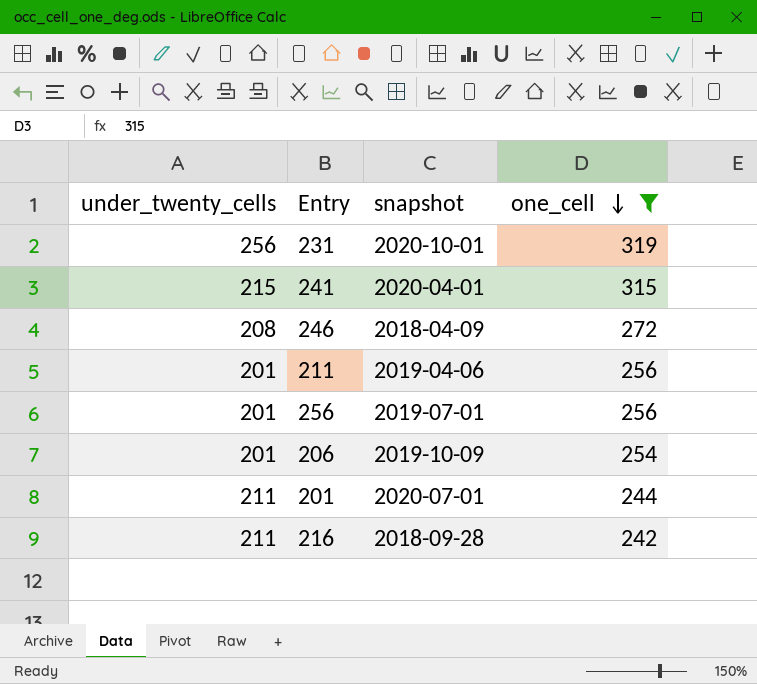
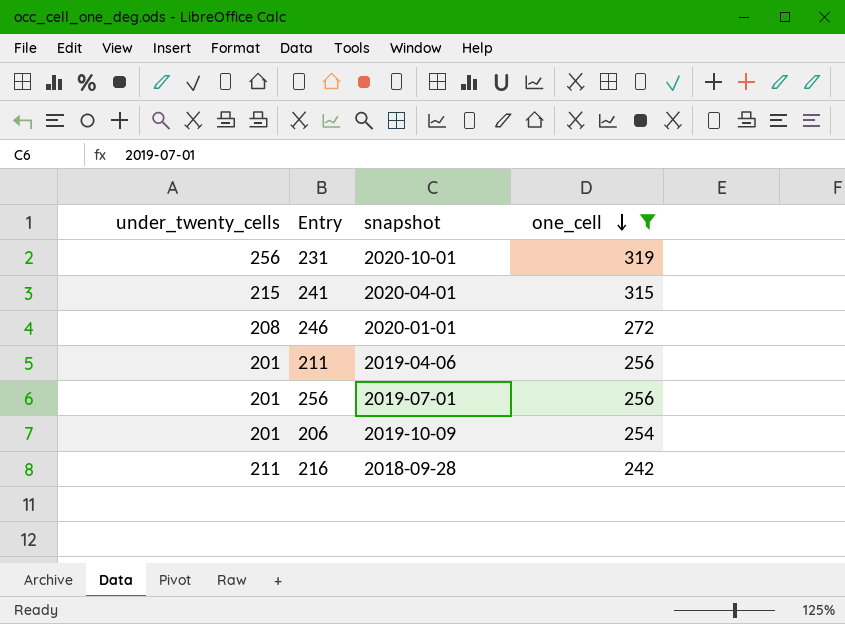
row 201: 211 | 2020-07-01 | 244 -> none
246 | snapshot: 2018-04-09 -> 2020-01-01

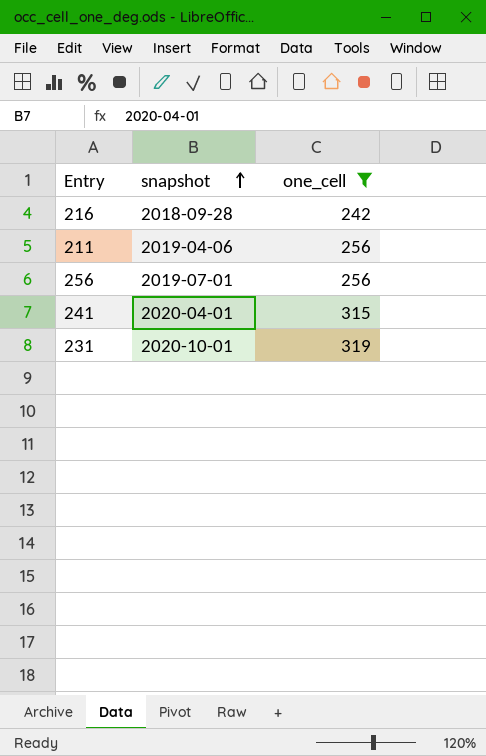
row order: one_cell descending -> snapshot ascending
column under_twenty_cells | position: 1 -> none
row 246: 208 | 2020-01-01 | 272 -> none
row 206: 201 | 2019-10-09 | 254 -> none

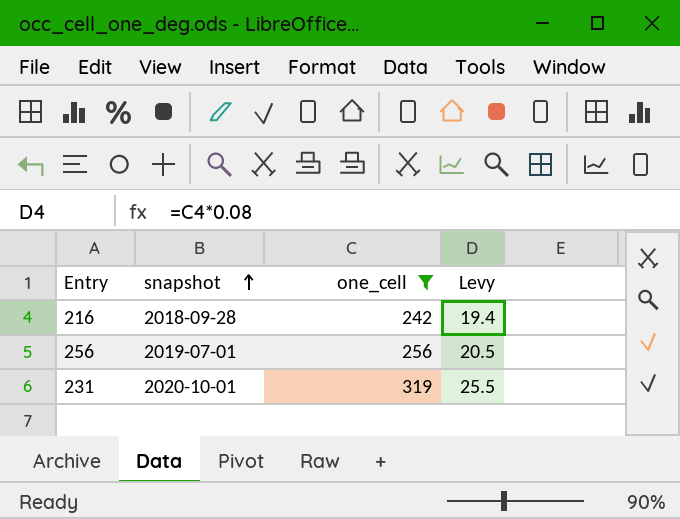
column Levy | formula: none -> [one_cell] * 0.08
row 211: 2019-04-06 | 256 -> none
row 241: 2020-04-01 | 315 -> none

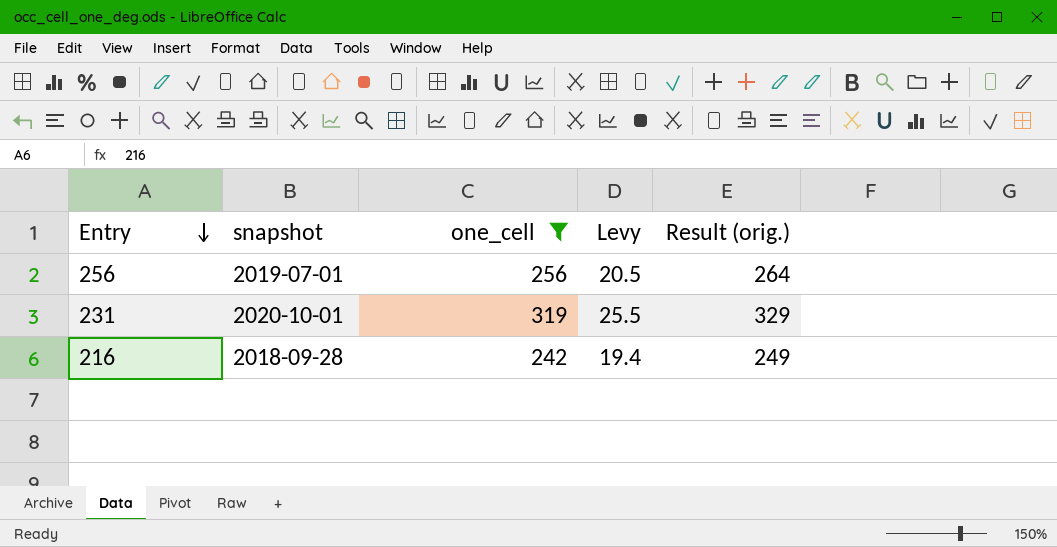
row order: snapshot ascending -> Entry descending
column Result (orig.) | formula: none -> [one_cell] * 1.03

